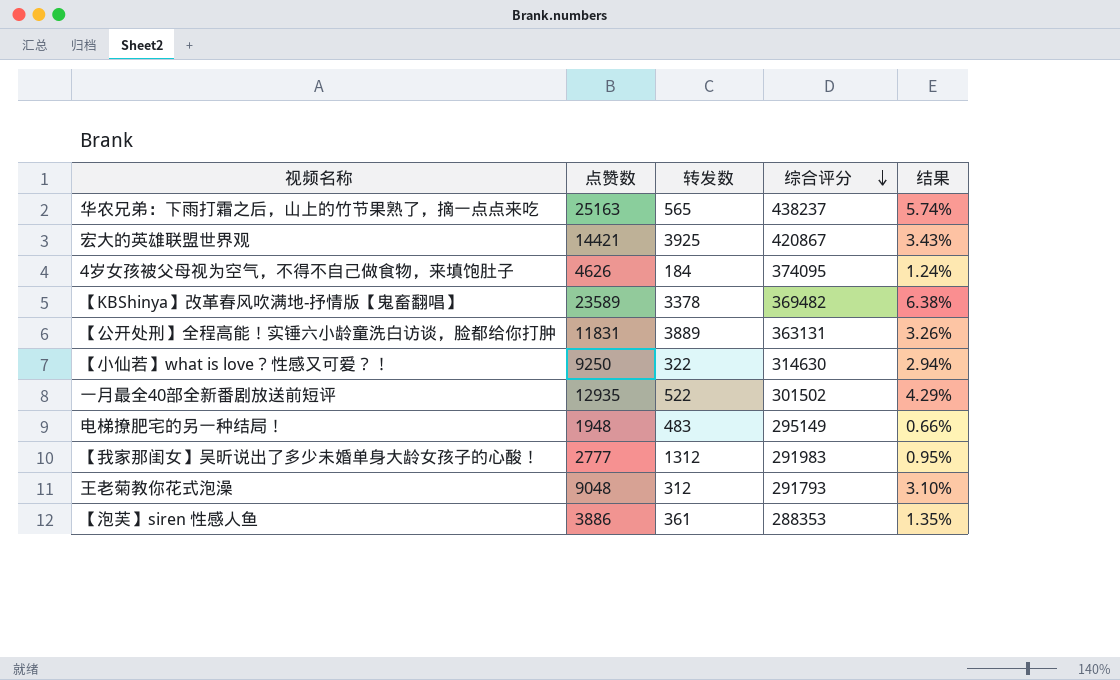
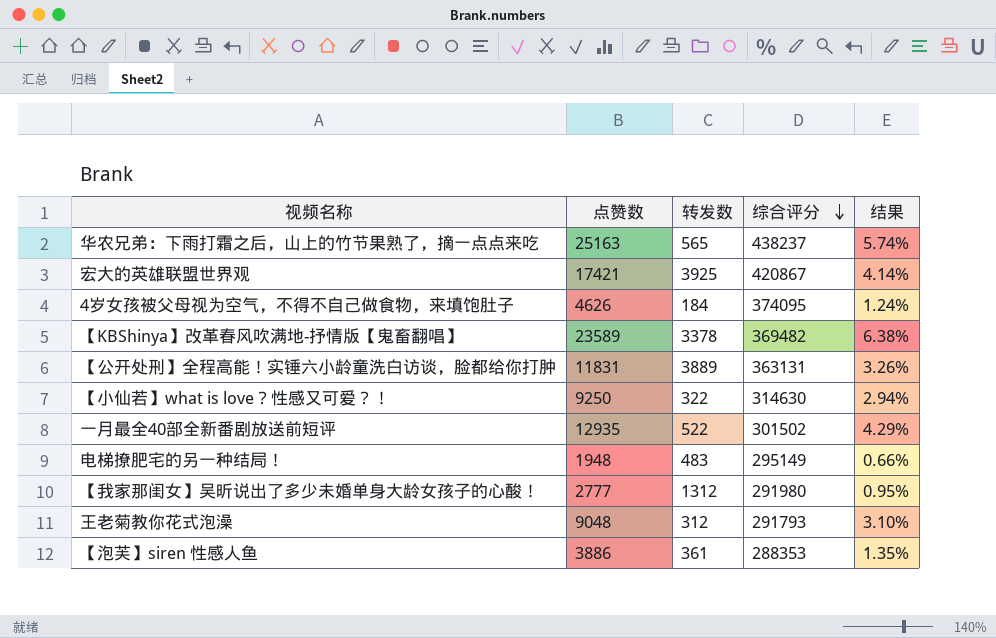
宏大的英雄联盟世界观 | 点赞数: 14421 -> 17421
宏大的英雄联盟世界观 | 结果: 3.43% -> 4.14%
【我家那闺女】吴昕说出了多少未婚单身大龄女孩子的心酸！ | 综合评分: 291983 -> 291980

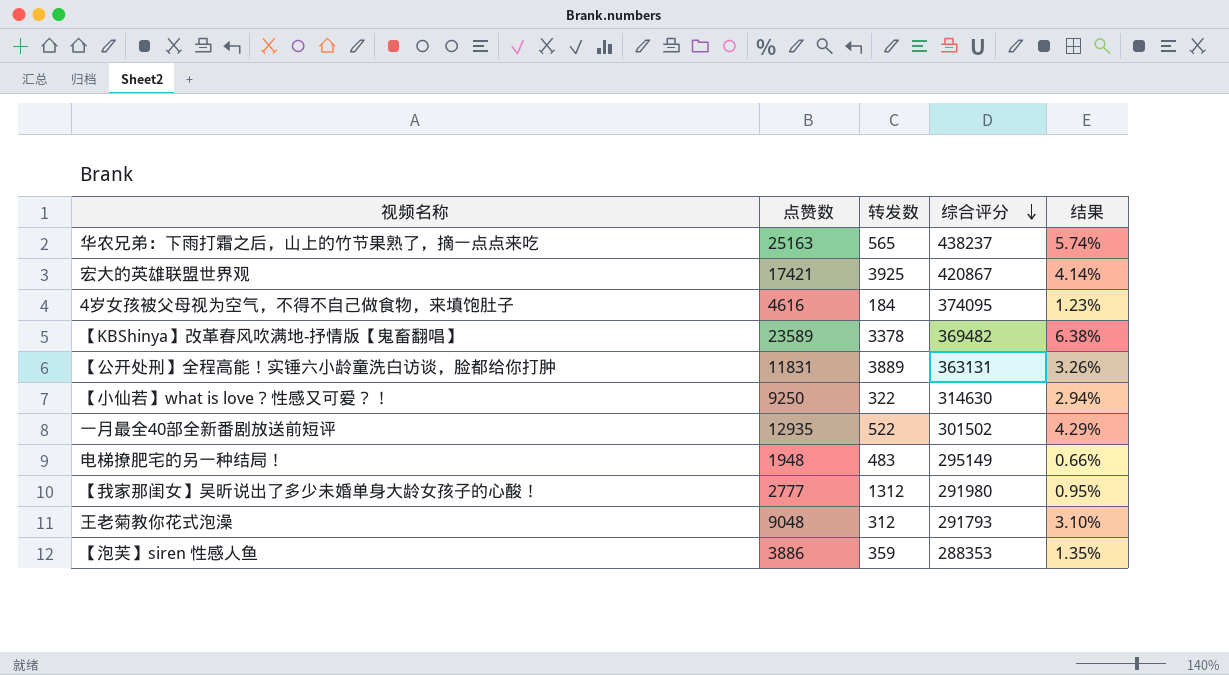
4岁女孩被父母视为空气，不得不自己做食物，来填饱肚子 | 点赞数: 4626 -> 4616
4岁女孩被父母视为空气，不得不自己做食物，来填饱肚子 | 结果: 1.24% -> 1.23%
【泡芙】siren 性感人鱼 | 转发数: 361 -> 359

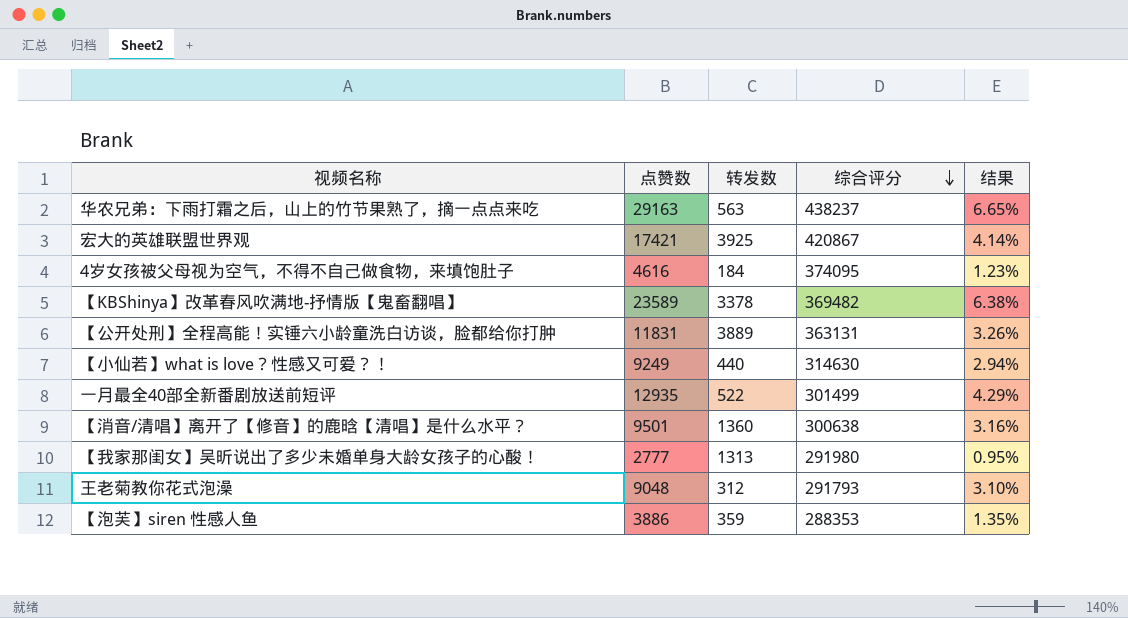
row 电梯撩肥宅的另一种结局！: 1948 | 483 | 295149 | 0.66% -> none
华农兄弟：下雨打霜之后，山上的竹节果熟了，摘一点点来吃 | 点赞数: 25163 -> 29163
华农兄弟：下雨打霜之后，山上的竹节果熟了，摘一点点来吃 | 转发数: 565 -> 563
华农兄弟：下雨打霜之后，山上的竹节果熟了，摘一点点来吃 | 结果: 5.74% -> 6.65%
【小仙若】what is love？性感又可爱？！ | 点赞数: 9250 -> 9249
【小仙若】what is love？性感又可爱？！ | 转发数: 322 -> 440
一月最全40部全新番剧放送前短评 | 综合评分: 301502 -> 301499
row 【消音/清唱】离开了【修音】的鹿晗【清唱】是什么水平？: none -> 9501 | 1360 | 300638 | 3.16%
【我家那闺女】吴昕说出了多少未婚单身大龄女孩子的心酸！ | 转发数: 1312 -> 1313

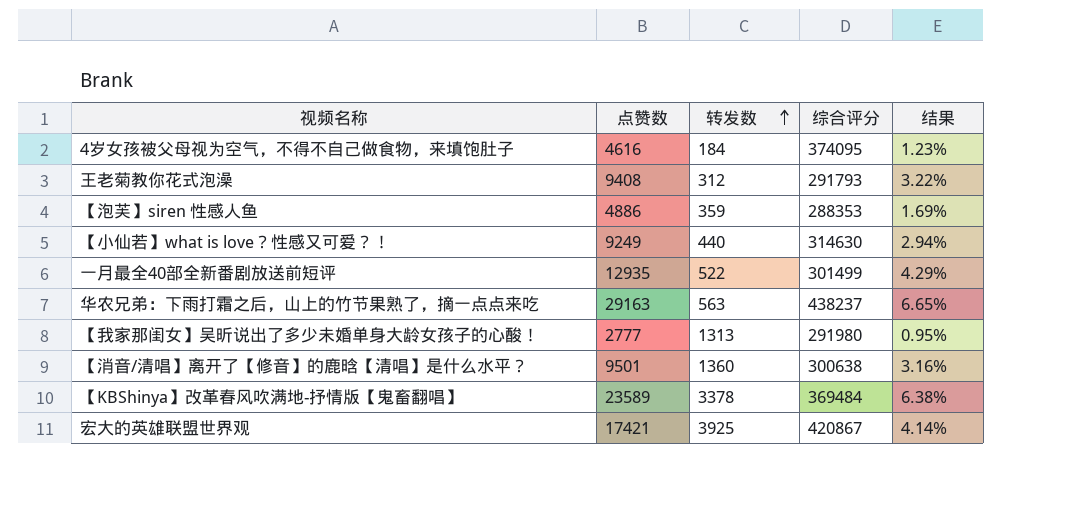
row order: 综合评分 descending -> 转发数 ascending
row 【公开处刑】全程高能！实锤六小龄童洗白访谈，脸都给你打肿: 11831 | 3889 | 363131 | 3.26% -> none
王老菊教你花式泡澡 | 点赞数: 9048 -> 9408
王老菊教你花式泡澡 | 结果: 3.10% -> 3.22%
【泡芙】siren 性感人鱼 | 点赞数: 3886 -> 4886
【泡芙】siren 性感人鱼 | 结果: 1.35% -> 1.69%
【KBShinya】改革春风吹满地-抒情版【鬼畜翻唱】 | 综合评分: 369482 -> 369484

